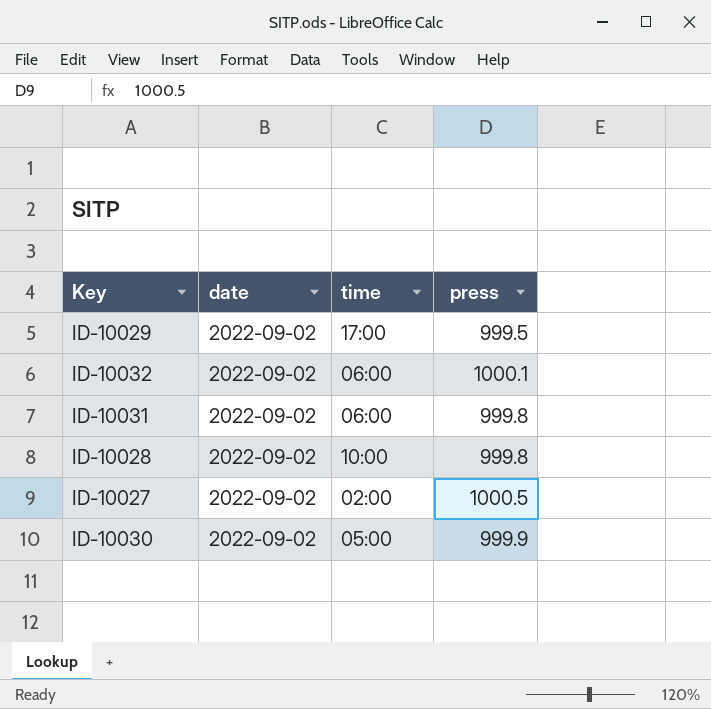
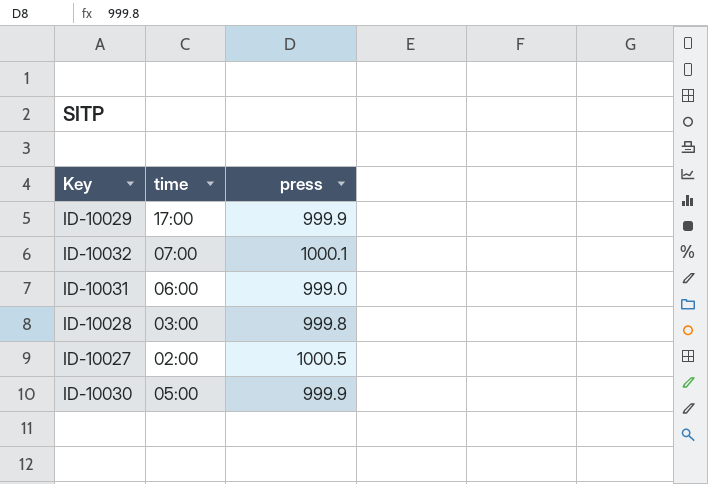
column date | position: 2 -> none
ID-10029 | press: 999.5 -> 999.9
ID-10032 | time: 06:00 -> 07:00
ID-10031 | press: 999.8 -> 999.0
ID-10028 | time: 10:00 -> 03:00

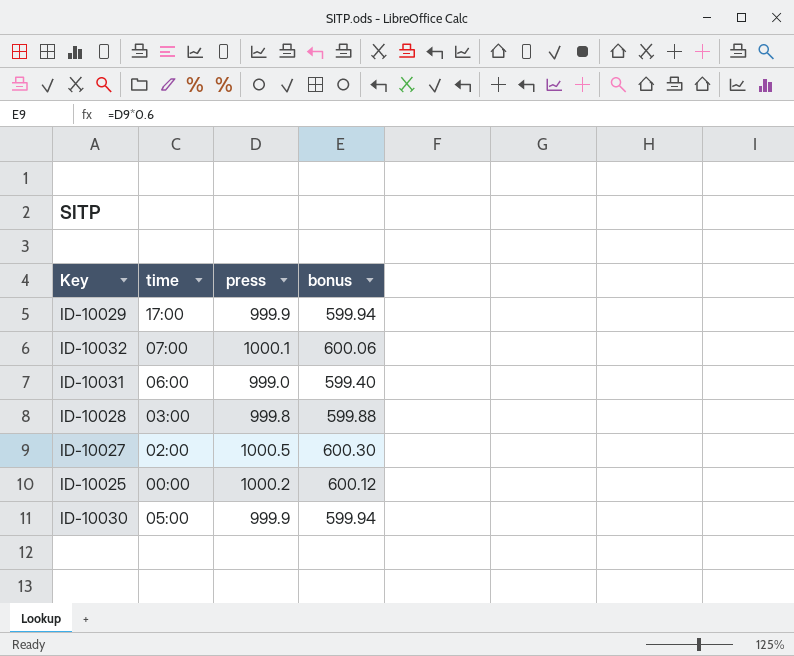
column bonus | formula: none -> [press] * 0.6
row ID-10025: none -> 00:00 | 1000.2 | 600.12

